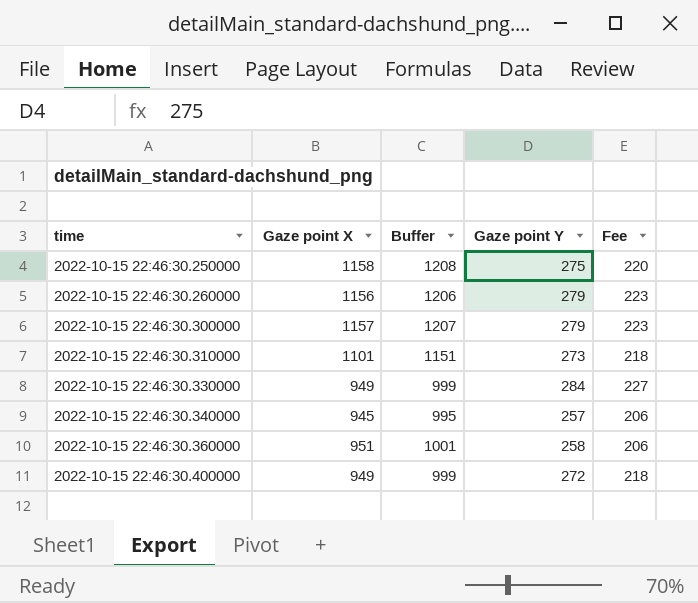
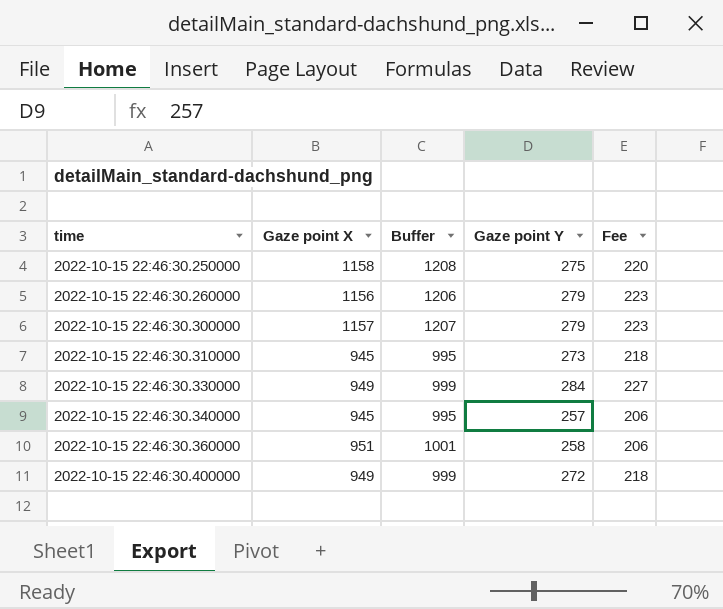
2022-10-15 22:46:30.310000 | Gaze point X: 1101 -> 945
2022-10-15 22:46:30.310000 | Buffer: 1151 -> 995

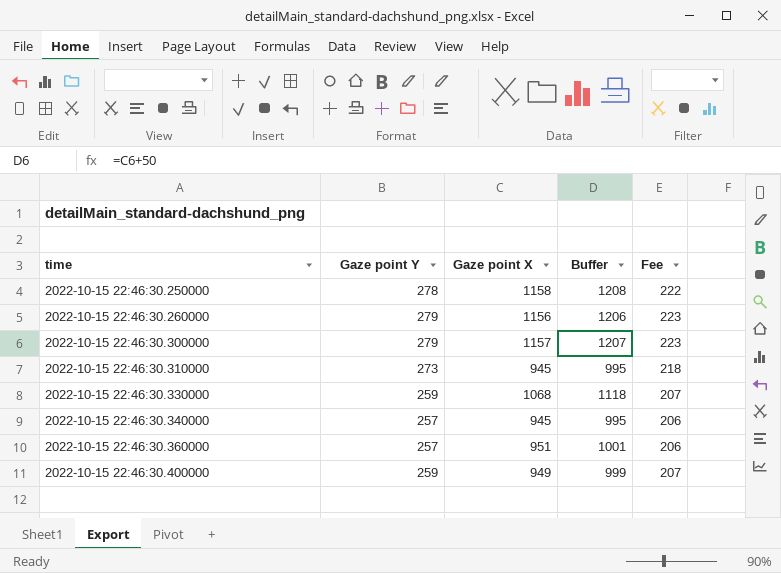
column Gaze point Y | position: 4 -> 2
2022-10-15 22:46:30.250000 | Gaze point Y: 275 -> 278
2022-10-15 22:46:30.250000 | Fee: 220 -> 222
2022-10-15 22:46:30.330000 | Gaze point Y: 284 -> 259
2022-10-15 22:46:30.330000 | Gaze point X: 949 -> 1068
2022-10-15 22:46:30.330000 | Buffer: 999 -> 1118
2022-10-15 22:46:30.330000 | Fee: 227 -> 207
2022-10-15 22:46:30.360000 | Gaze point Y: 258 -> 257
2022-10-15 22:46:30.400000 | Gaze point Y: 272 -> 259
2022-10-15 22:46:30.400000 | Fee: 218 -> 207

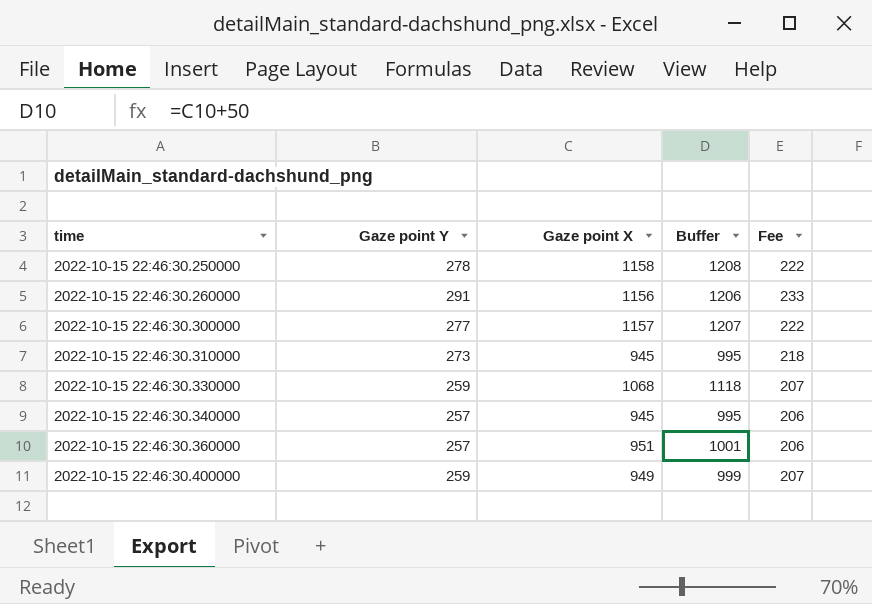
2022-10-15 22:46:30.260000 | Gaze point Y: 279 -> 291
2022-10-15 22:46:30.260000 | Fee: 223 -> 233
2022-10-15 22:46:30.300000 | Gaze point Y: 279 -> 277
2022-10-15 22:46:30.300000 | Fee: 223 -> 222

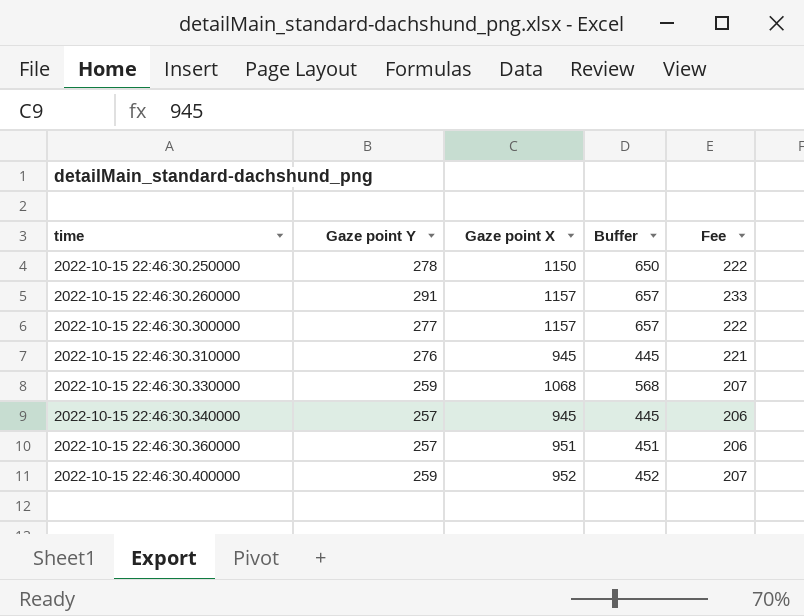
column Buffer | formula: [Gaze point X] + 50 -> [Gaze point X] - 500
2022-10-15 22:46:30.250000 | Gaze point X: 1158 -> 1150
2022-10-15 22:46:30.260000 | Gaze point X: 1156 -> 1157
2022-10-15 22:46:30.310000 | Gaze point Y: 273 -> 276
2022-10-15 22:46:30.310000 | Fee: 218 -> 221
2022-10-15 22:46:30.400000 | Gaze point X: 949 -> 952

